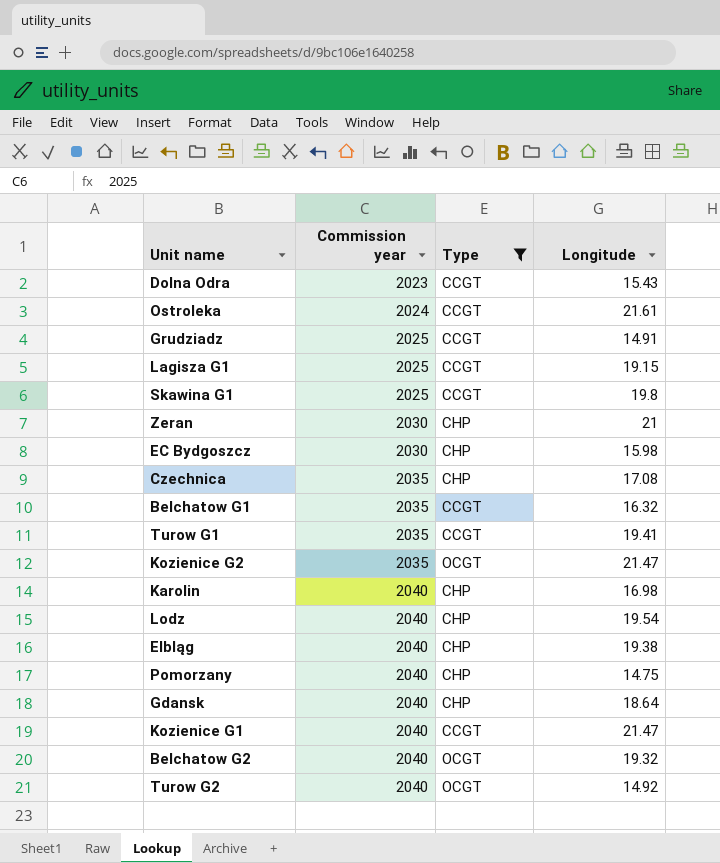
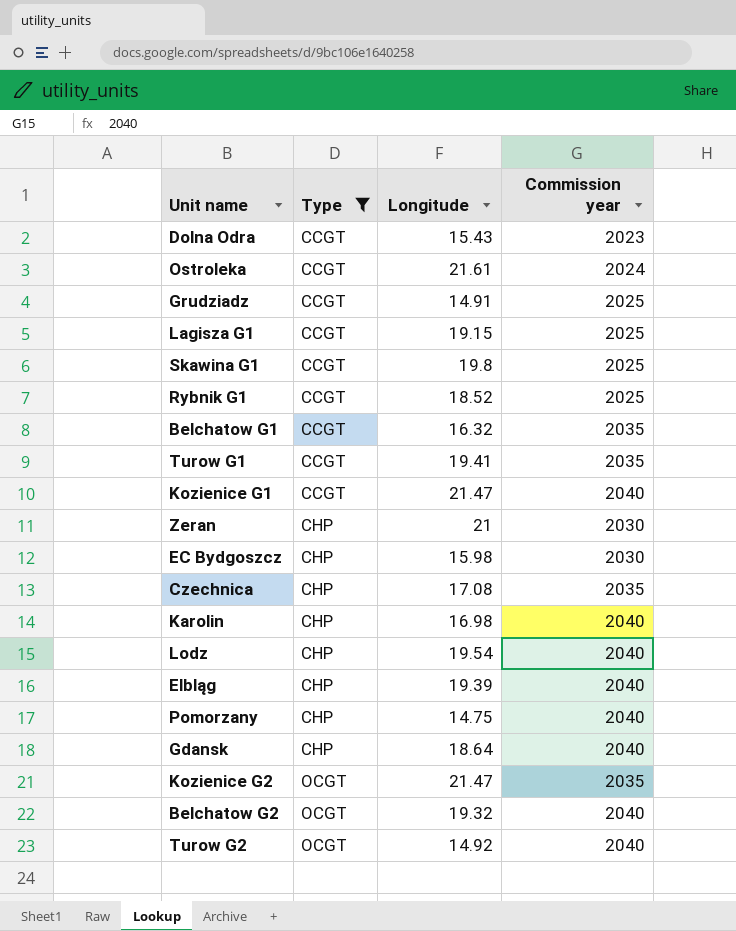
row order: Commission year ascending -> Type ascending
column Commission year | position: 2 -> 4
row Rybnik G1: none -> CCGT | 18.52 | 2025
Elbląg | Longitude: 19.38 -> 19.39

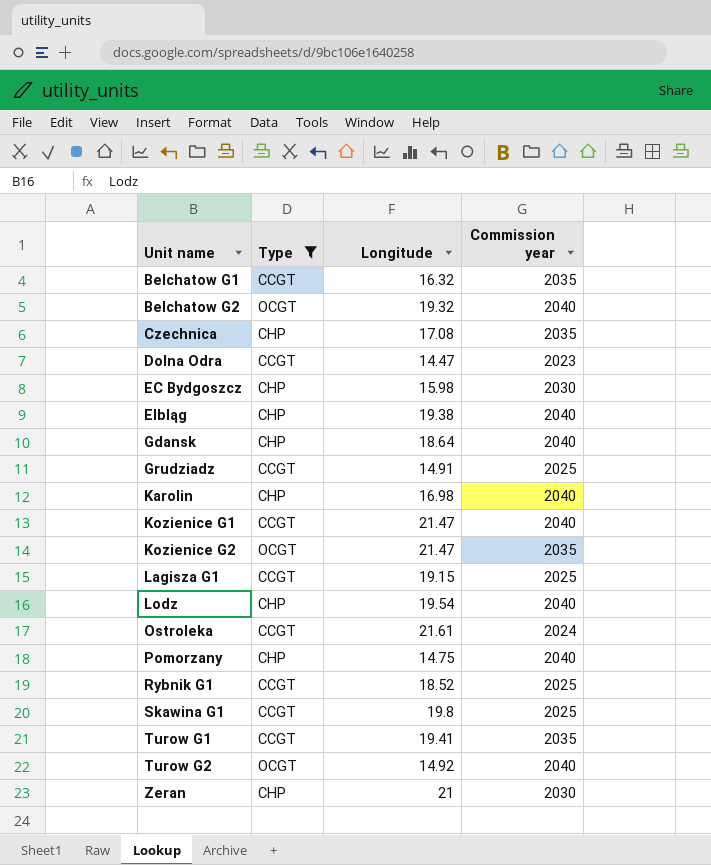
row order: Type ascending -> Unit name ascending
Dolna Odra | Longitude: 15.43 -> 14.47
Elbląg | Longitude: 19.39 -> 19.38

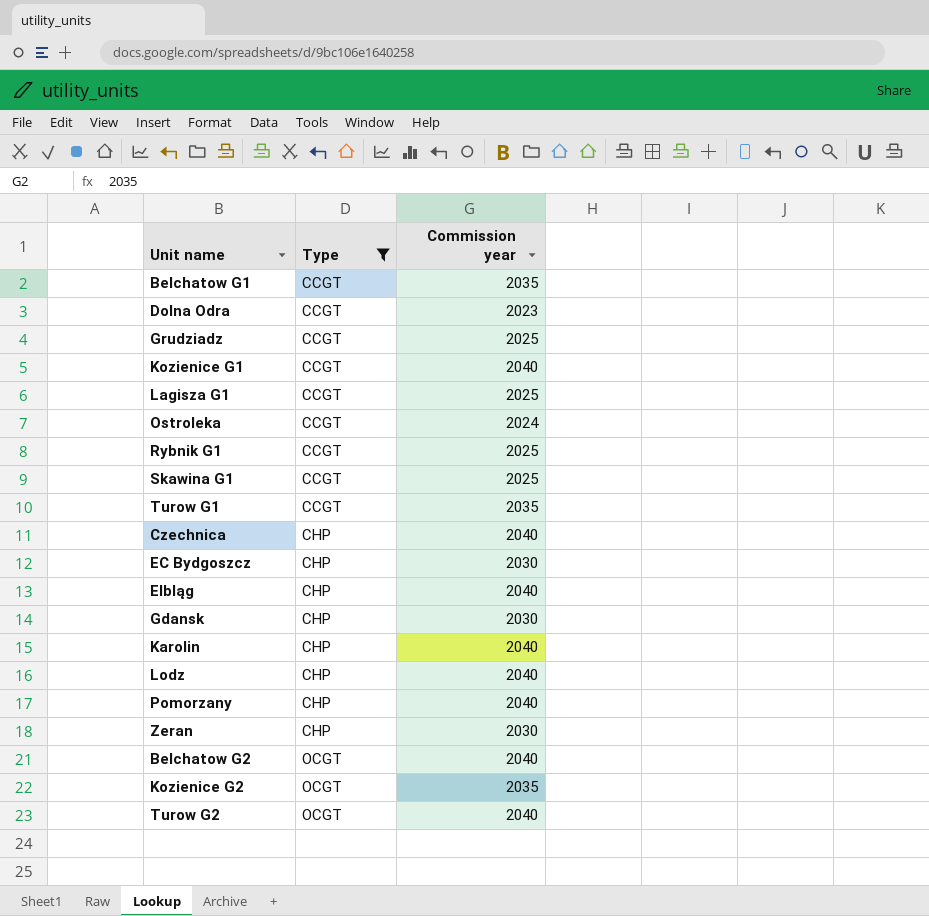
row order: Unit name ascending -> Type ascending
column Longitude | position: 3 -> none
Czechnica | Commission year: 2035 -> 2040
Gdansk | Commission year: 2040 -> 2030

